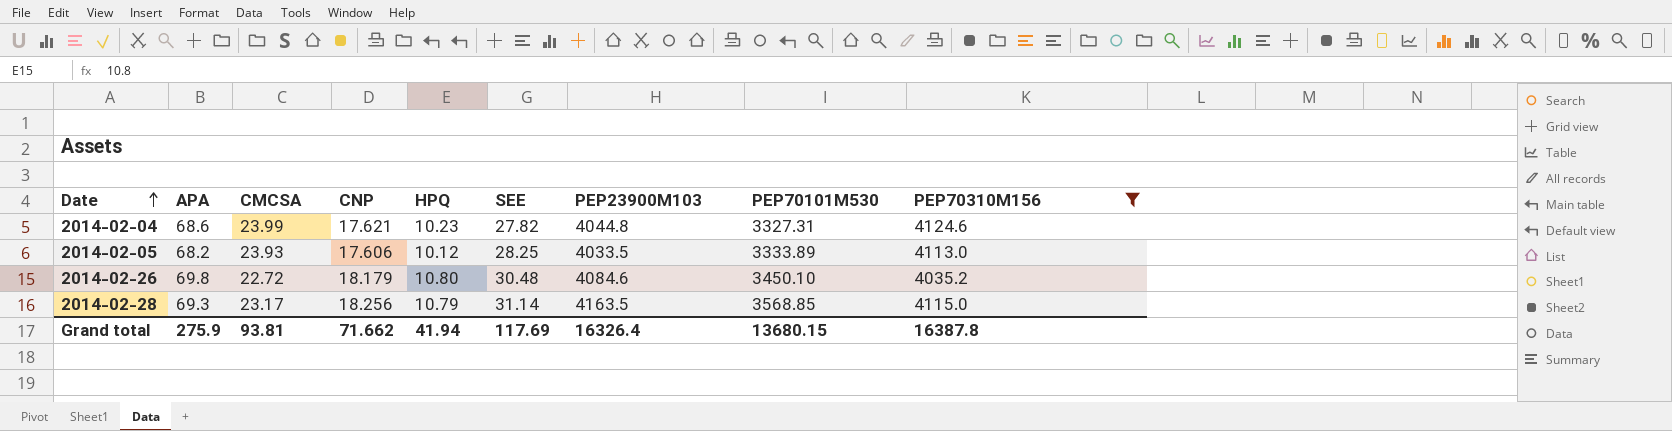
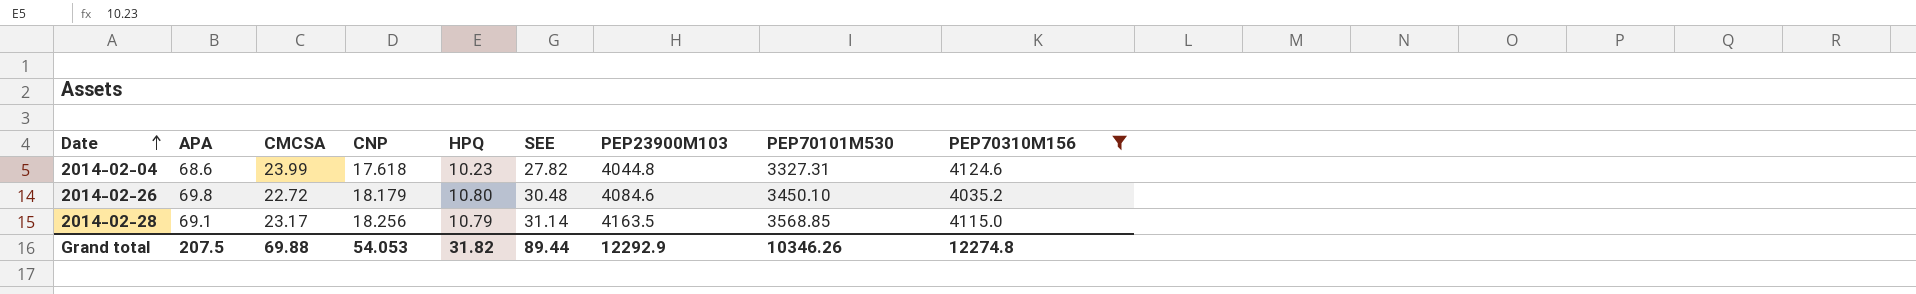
row 2014-02-05: 68.2 | 23.93 | 17.606 | 10.12 | 28.25 | 4033.5 | 3333.89 | 4113.0 -> none
2014-02-04 | CNP: 17.621 -> 17.618
2014-02-28 | APA: 69.3 -> 69.1
Grand total | APA: 275.9 -> 207.5
Grand total | CMCSA: 93.81 -> 69.88
Grand total | CNP: 71.662 -> 54.053
Grand total | HPQ: 41.94 -> 31.82
Grand total | SEE: 117.69 -> 89.44
Grand total | PEP23900M103: 16326.4 -> 12292.9
Grand total | PEP70101M530: 13680.15 -> 10346.26
Grand total | PEP70310M156: 16387.8 -> 12274.8

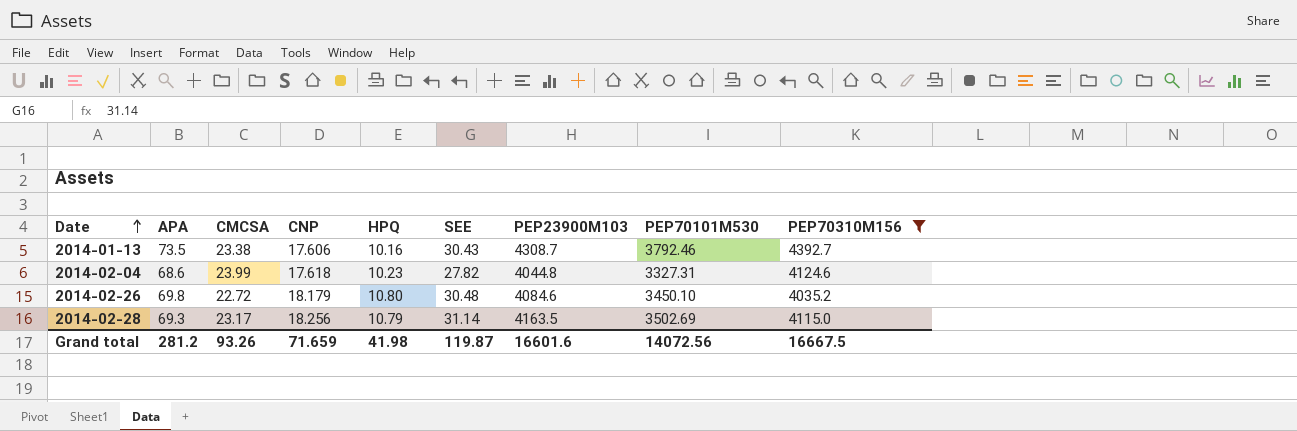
row 2014-01-13: none -> 73.5 | 23.38 | 17.606 | 10.16 | 30.43 | 4308.7 | 3792.46 | 4392.7
2014-02-28 | APA: 69.1 -> 69.3
2014-02-28 | PEP70101M530: 3568.85 -> 3502.69
Grand total | APA: 207.5 -> 281.2
Grand total | CMCSA: 69.88 -> 93.26
Grand total | CNP: 54.053 -> 71.659
Grand total | HPQ: 31.82 -> 41.98
Grand total | SEE: 89.44 -> 119.87
Grand total | PEP23900M103: 12292.9 -> 16601.6
Grand total | PEP70101M530: 10346.26 -> 14072.56
Grand total | PEP70310M156: 12274.8 -> 16667.5

